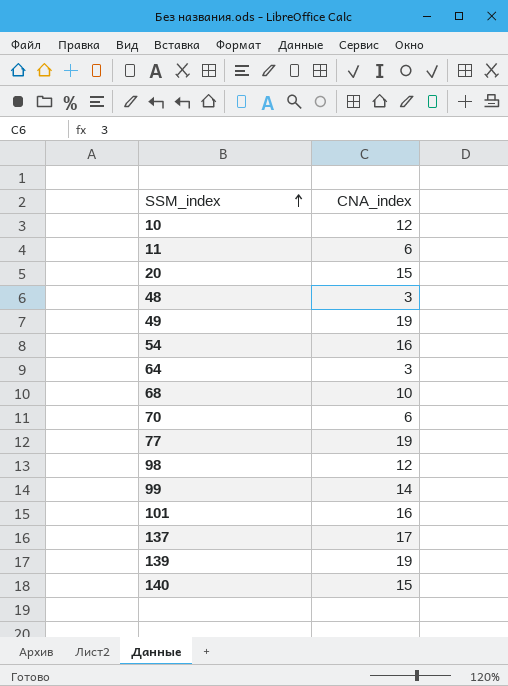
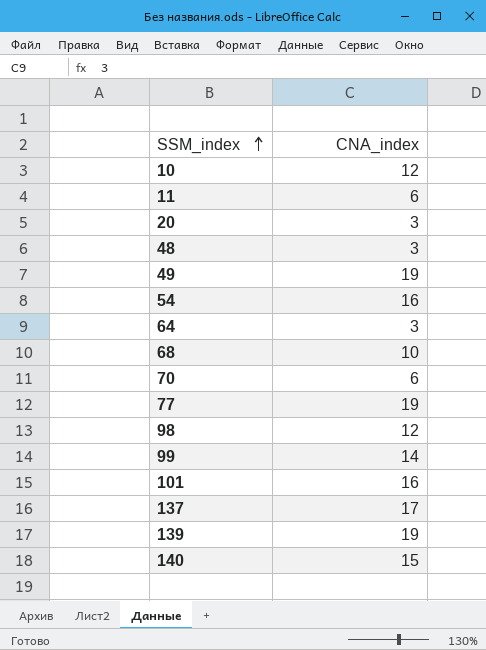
20 | CNA_index: 15 -> 3

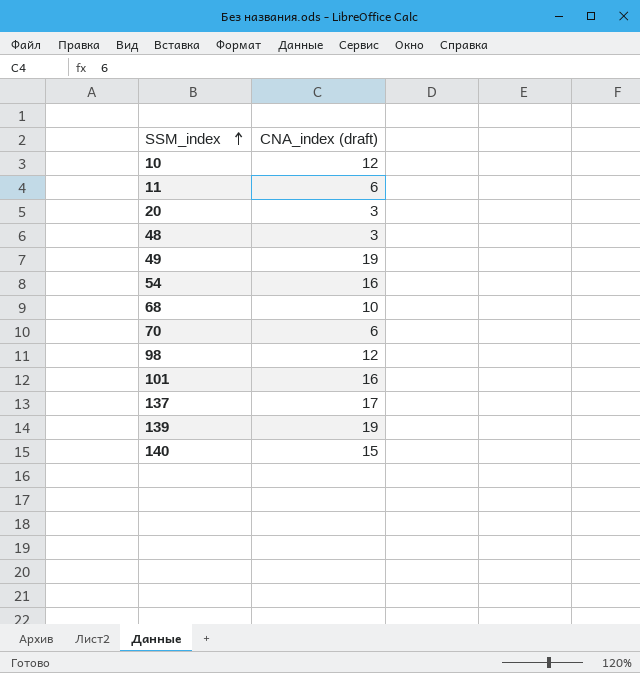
column name: CNA_index -> CNA_index (draft)
row 64: 3 -> none
row 77: 19 -> none
row 99: 14 -> none

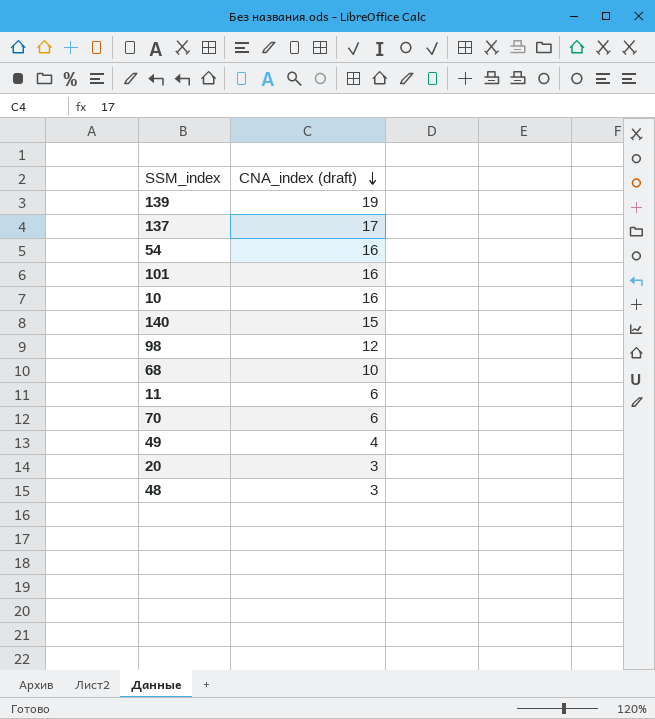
row order: SSM_index ascending -> CNA_index (draft) descending
10 | CNA_index (draft): 12 -> 16
49 | CNA_index (draft): 19 -> 4

